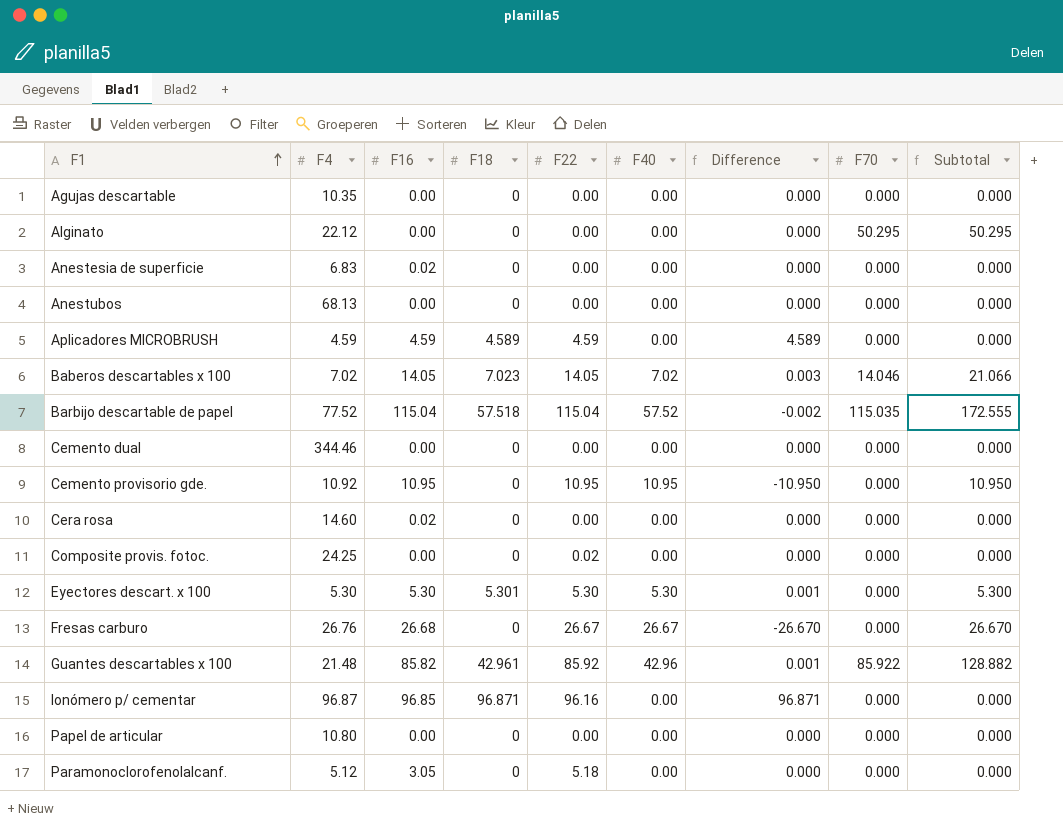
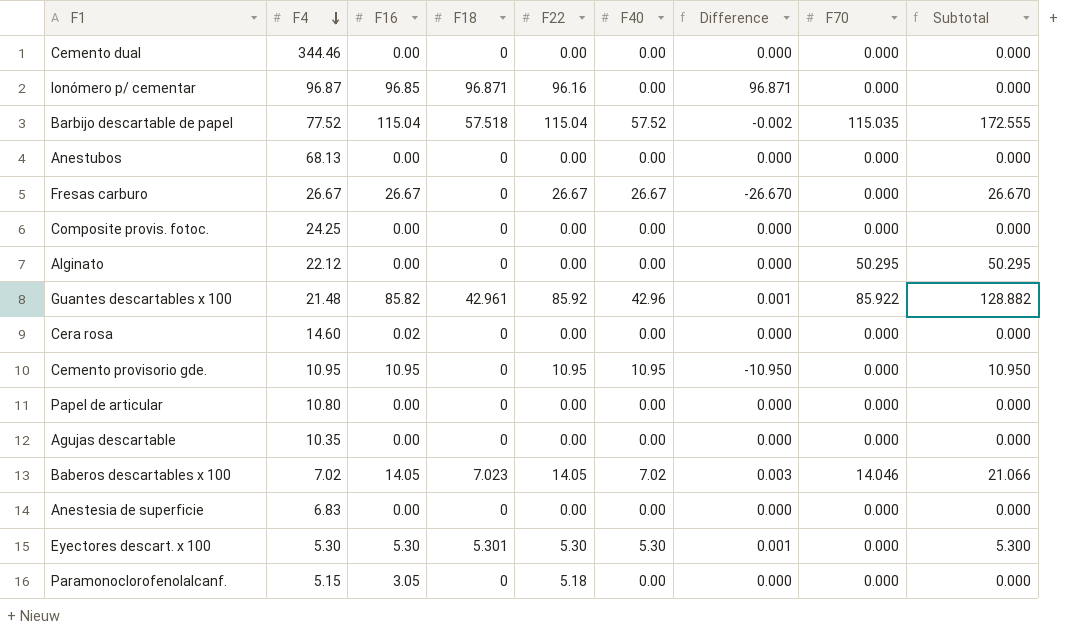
row order: F1 ascending -> F4 descending
row Aplicadores MICROBRUSH: 4.59 | 4.59 | 4.589 | 4.59 | 0.00 | 4.589 | 0.000 | 0.000 -> none
Fresas carburo | F4: 26.76 -> 26.67
Fresas carburo | F16: 26.68 -> 26.67
Composite provis. fotoc. | F22: 0.02 -> 0.00
Cemento provisorio gde. | F4: 10.92 -> 10.95
Anestesia de superficie | F16: 0.02 -> 0.00
Paramonoclorofenolalcanf. | F4: 5.12 -> 5.15

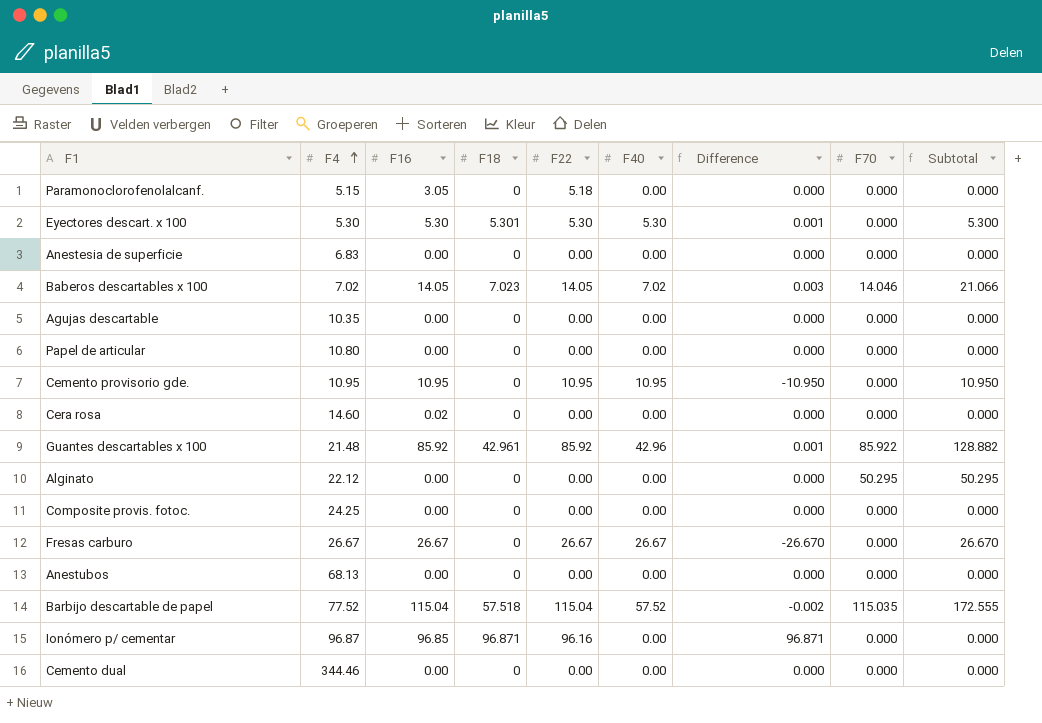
row order: F4 descending -> F4 ascending
Guantes descartables x 100 | F16: 85.82 -> 85.92

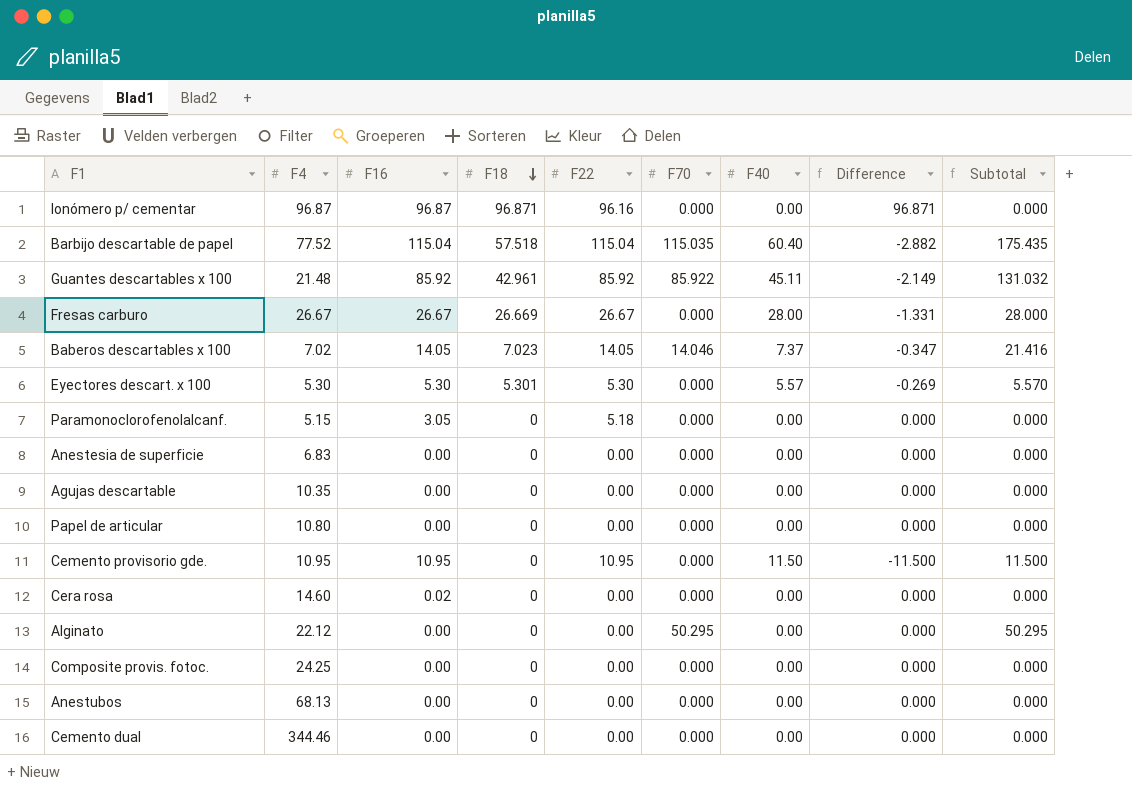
row order: F4 ascending -> F18 descending
column F70 | position: 8 -> 6
Ionómero p/ cementar | F16: 96.85 -> 96.87
Barbijo descartable de papel | F40: 57.52 -> 60.40
Barbijo descartable de papel | Difference: -0.002 -> -2.882
Barbijo descartable de papel | Subtotal: 172.555 -> 175.435
Guantes descartables x 100 | F40: 42.96 -> 45.11
Guantes descartables x 100 | Difference: 0.001 -> -2.149
Guantes descartables x 100 | Subtotal: 128.882 -> 131.032
Fresas carburo | F18: 0 -> 26.669
Fresas carburo | F40: 26.67 -> 28.00
Fresas carburo | Difference: -26.670 -> -1.331
Fresas carburo | Subtotal: 26.670 -> 28.000
Baberos descartables x 100 | F40: 7.02 -> 7.37
Baberos descartables x 100 | Difference: 0.003 -> -0.347
Baberos descartables x 100 | Subtotal: 21.066 -> 21.416
Eyectores descart. x 100 | F40: 5.30 -> 5.57
Eyectores descart. x 100 | Difference: 0.001 -> -0.269
Eyectores descart. x 100 | Subtotal: 5.300 -> 5.570
Cemento provisorio gde. | F40: 10.95 -> 11.50
Cemento provisorio gde. | Difference: -10.950 -> -11.500
Cemento provisorio gde. | Subtotal: 10.950 -> 11.500

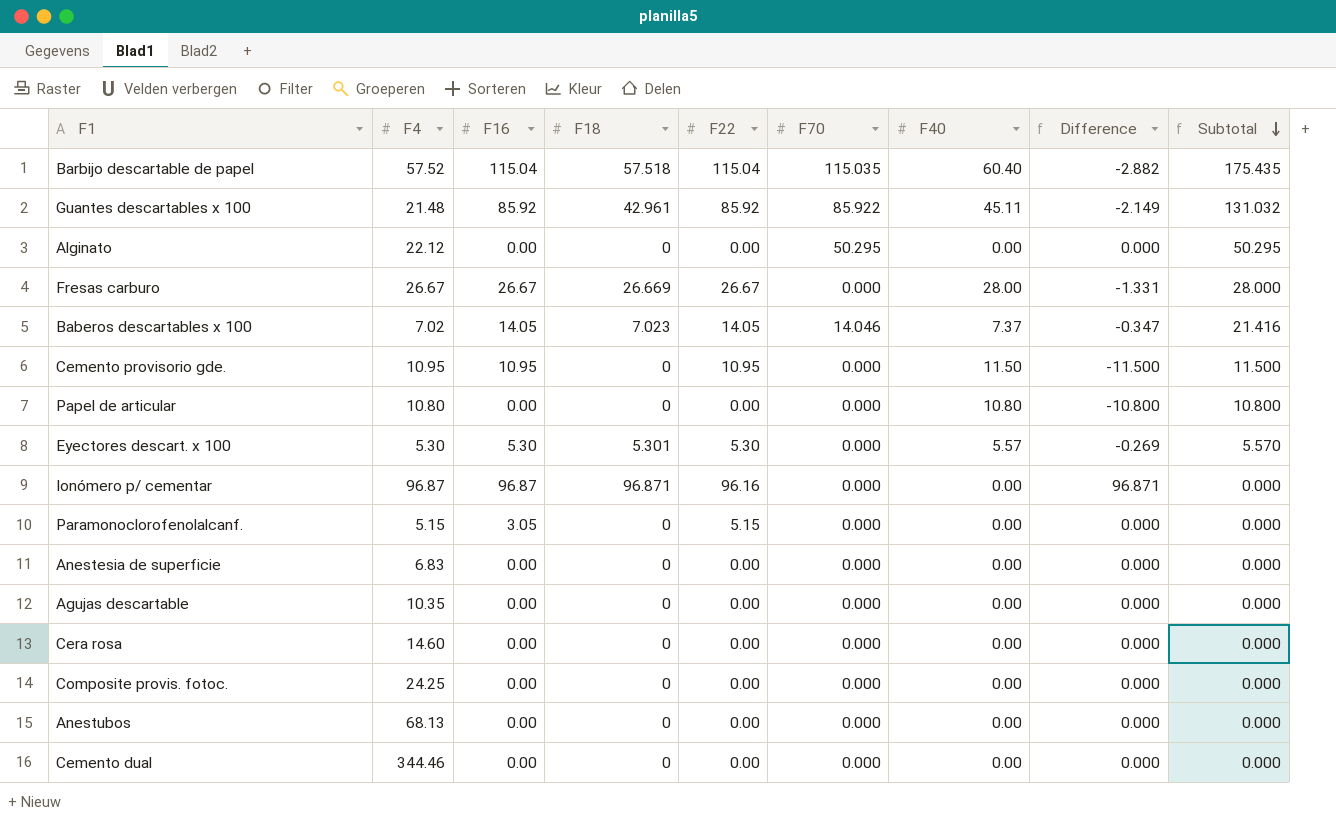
row order: F18 descending -> Subtotal descending
Barbijo descartable de papel | F4: 77.52 -> 57.52
Papel de articular | F40: 0.00 -> 10.80
Papel de articular | Difference: 0.000 -> -10.800
Papel de articular | Subtotal: 0.000 -> 10.800
Paramonoclorofenolalcanf. | F22: 5.18 -> 5.15
Cera rosa | F16: 0.02 -> 0.00

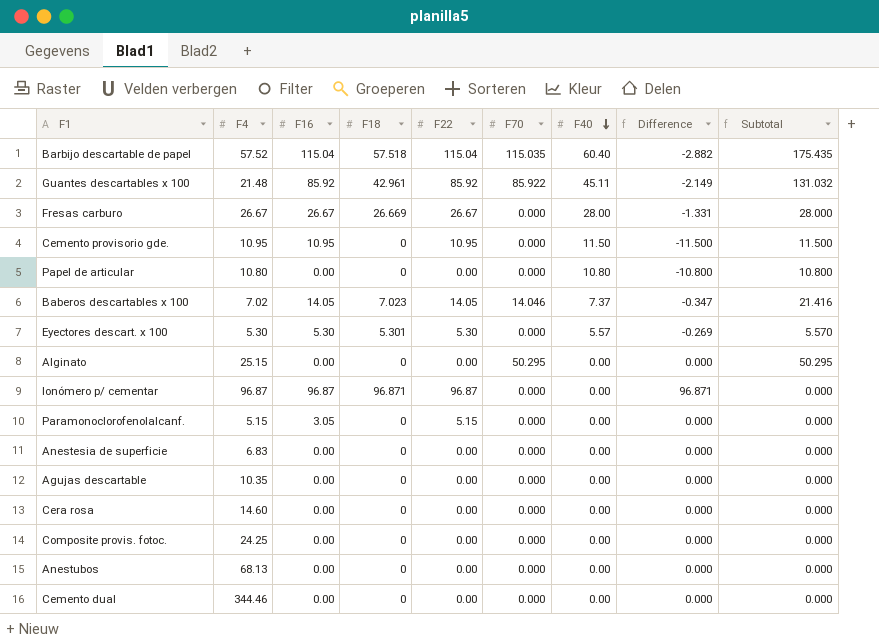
row order: Subtotal descending -> F40 descending
Alginato | F4: 22.12 -> 25.15
Ionómero p/ cementar | F22: 96.16 -> 96.87

